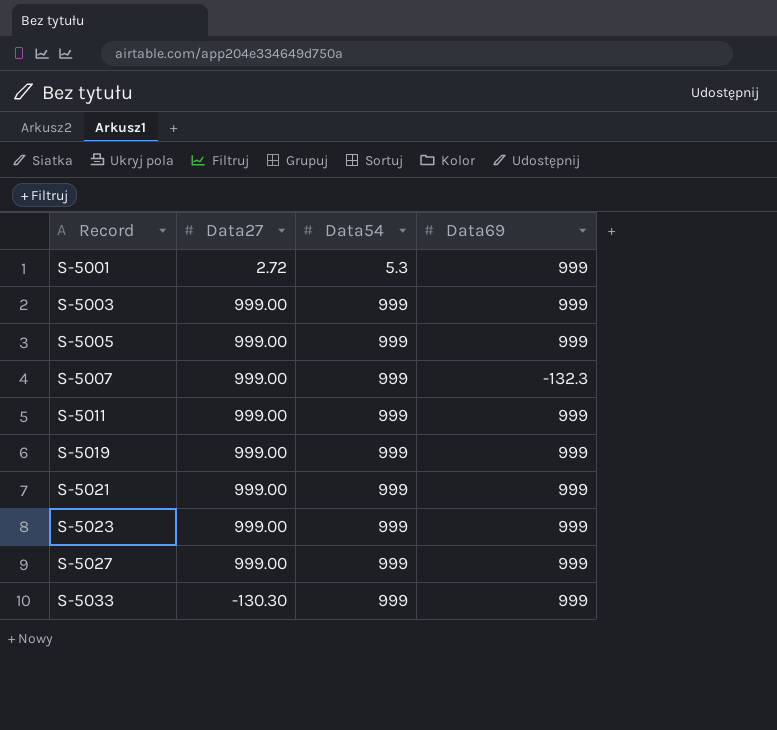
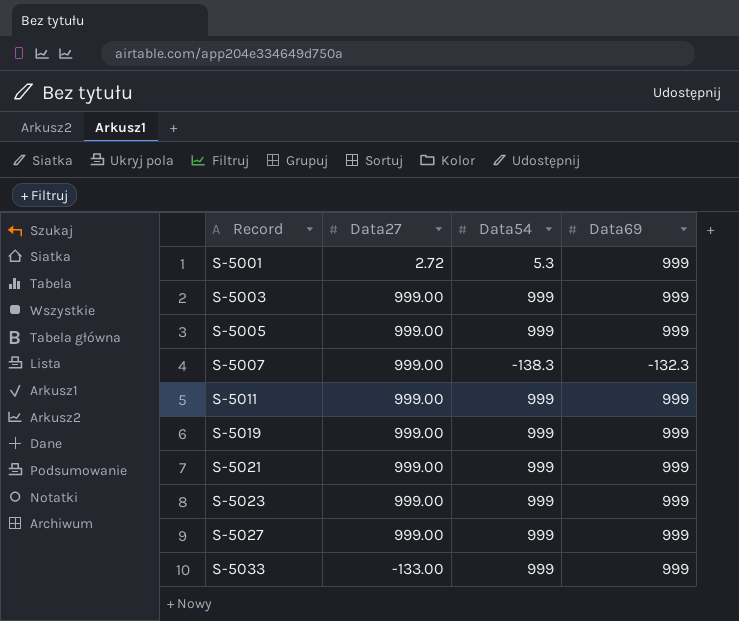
S-5007 | Data54: 999 -> -138.3
S-5033 | Data27: -130.30 -> -133.00

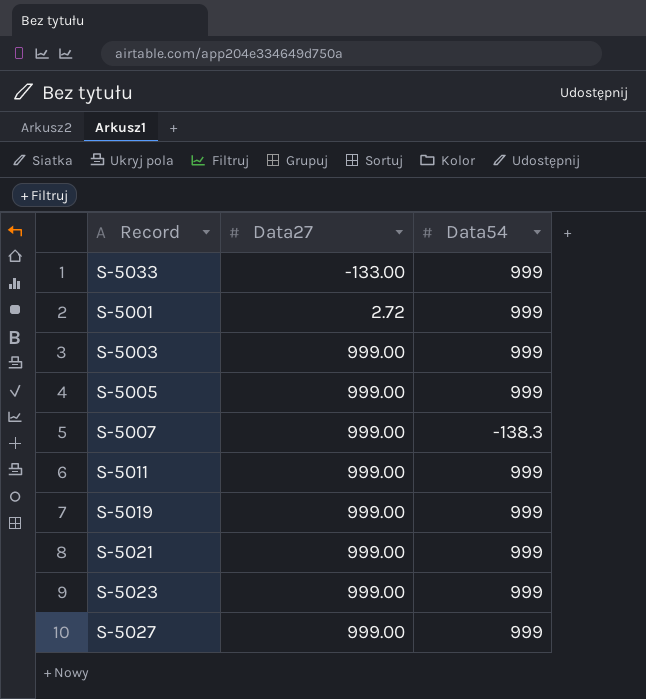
row order: Record ascending -> Data27 ascending
column Data69 | position: 4 -> none
S-5001 | Data54: 5.3 -> 999

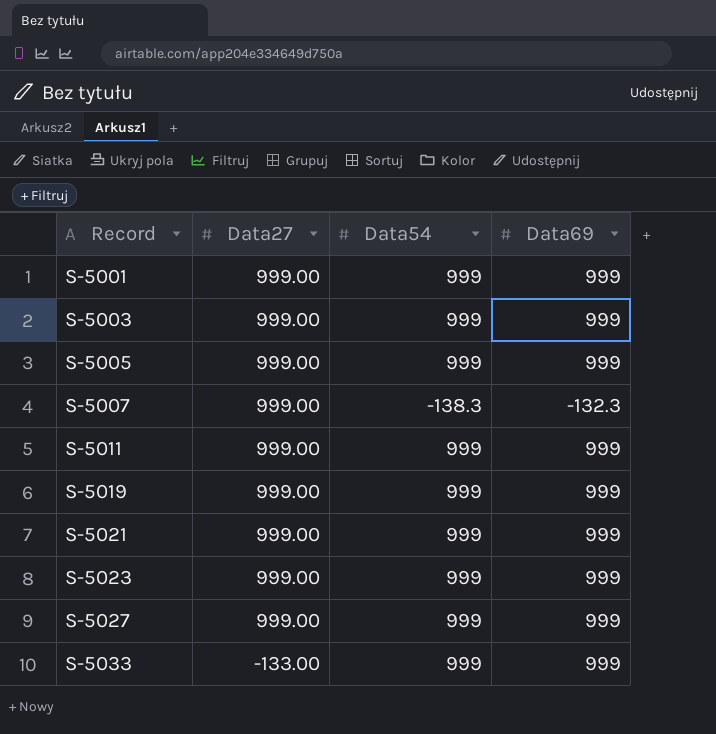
row order: Data27 ascending -> Record ascending
column Data69 | position: none -> 4
S-5001 | Data27: 2.72 -> 999.00

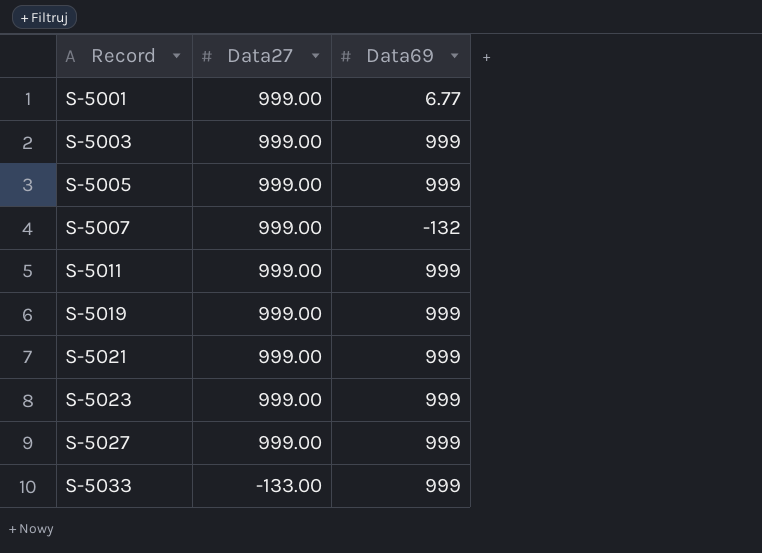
column Data54 | position: 3 -> none
S-5001 | Data69: 999 -> 6.77
S-5007 | Data69: -132.3 -> -132

